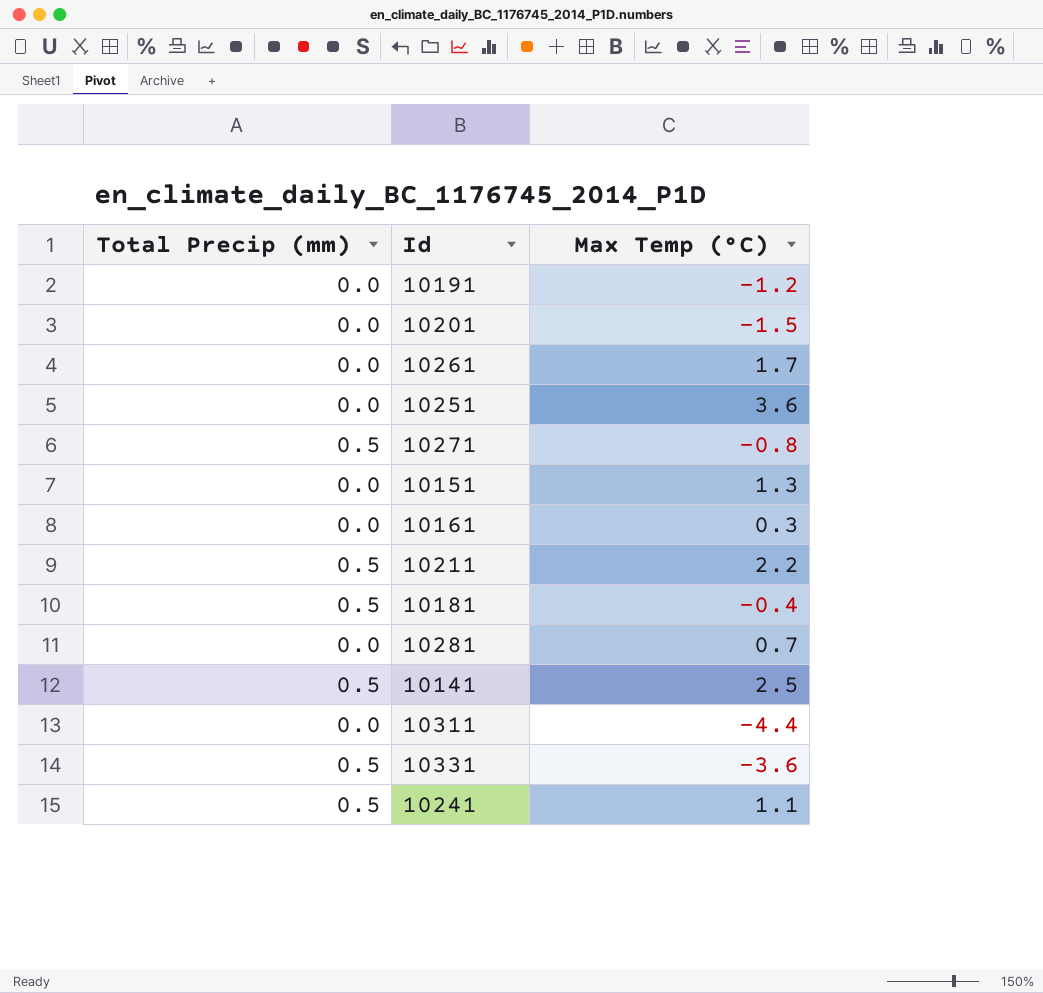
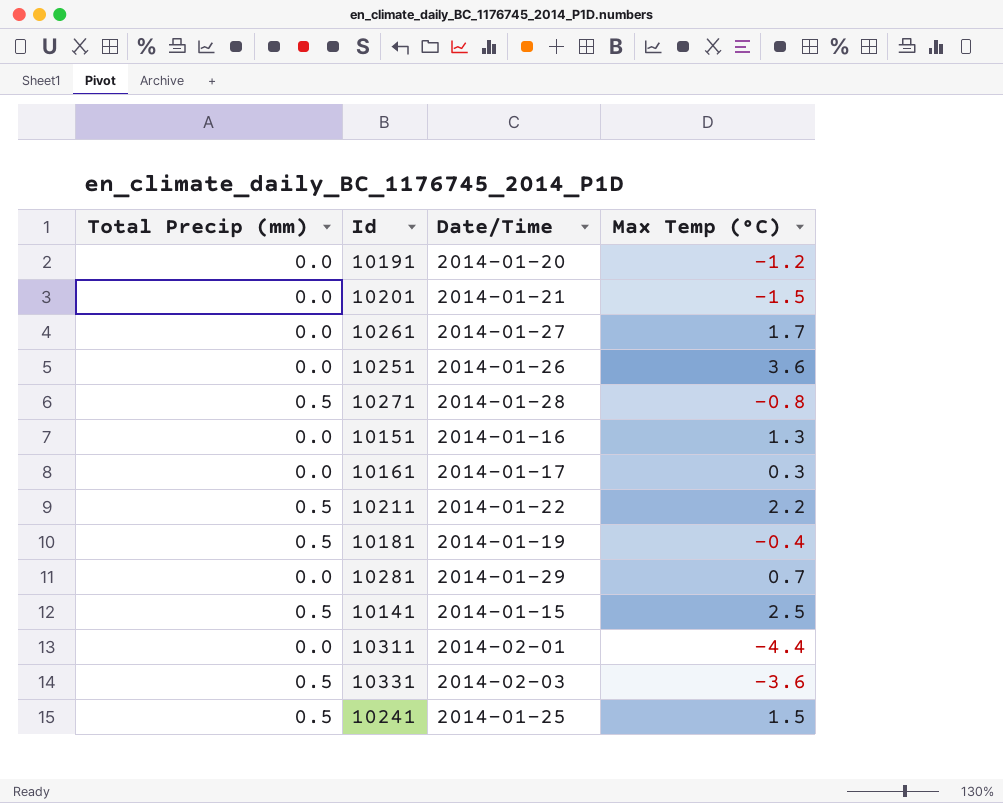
column Date/Time | position: none -> 3
10241 | Max Temp (°C): 1.1 -> 1.5

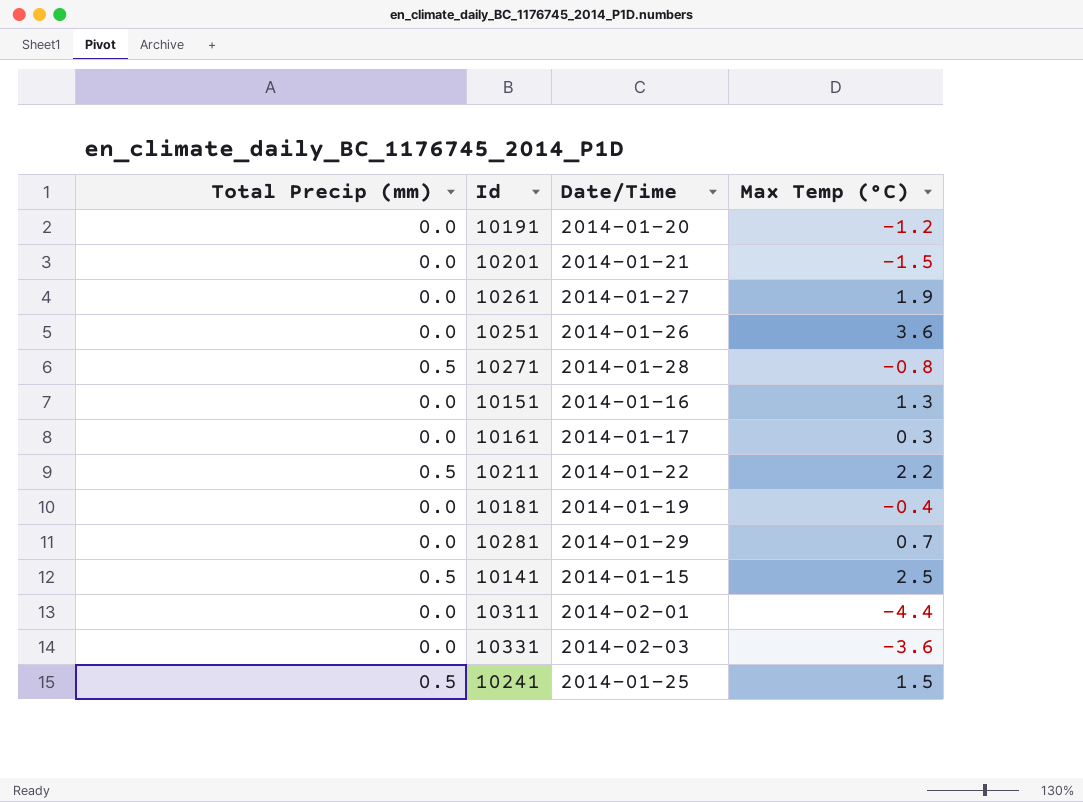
10261 | Max Temp (°C): 1.7 -> 1.9
10181 | Total Precip (mm): 0.5 -> 0.0
10331 | Total Precip (mm): 0.5 -> 0.0

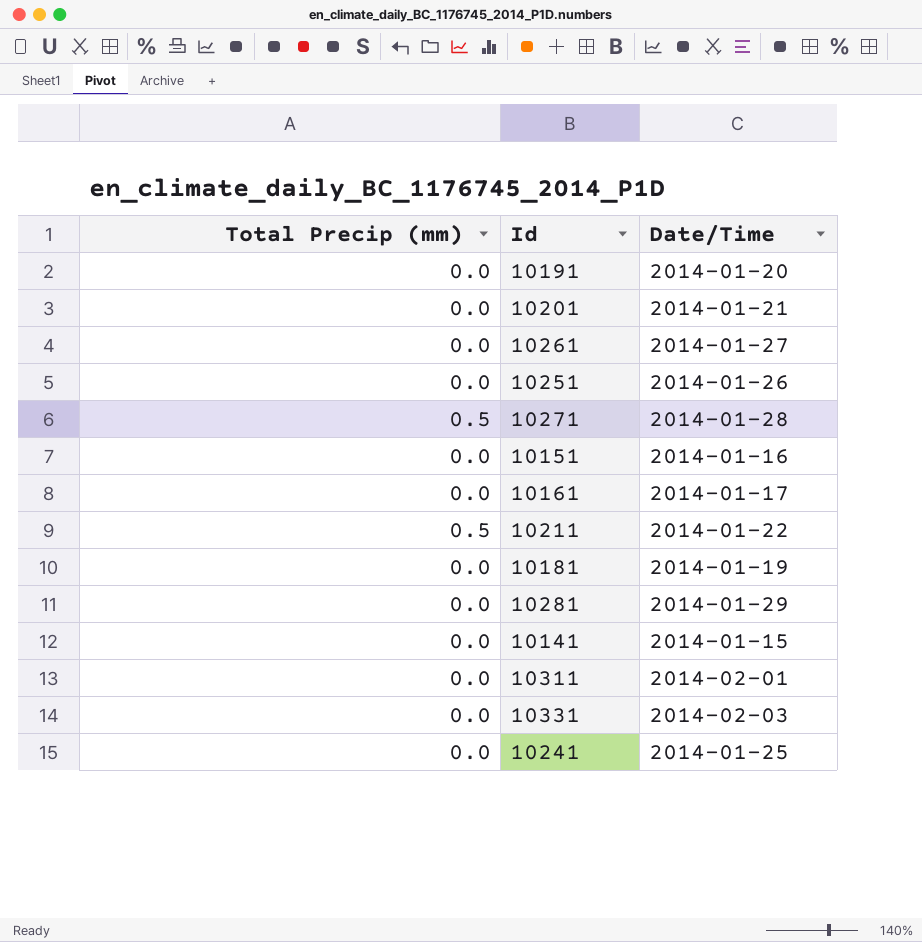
column Max Temp (°C) | position: 4 -> none
10141 | Total Precip (mm): 0.5 -> 0.0
10241 | Total Precip (mm): 0.5 -> 0.0

